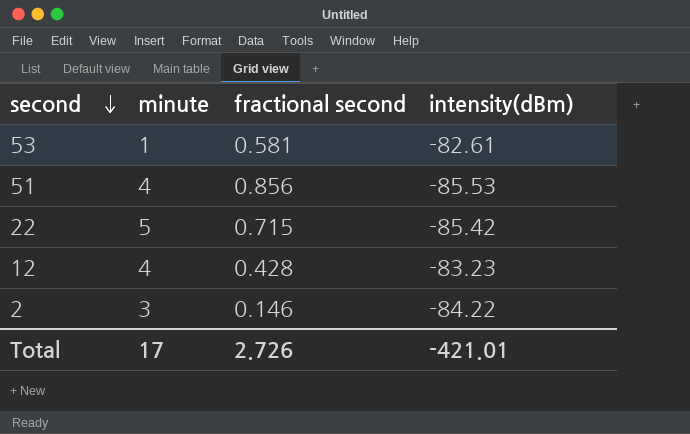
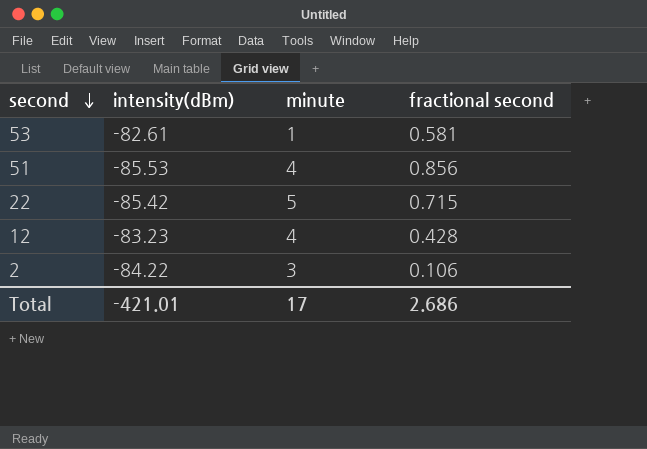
column intensity(dBm) | position: 4 -> 2
2 | fractional second: 0.146 -> 0.106
Total | fractional second: 2.726 -> 2.686

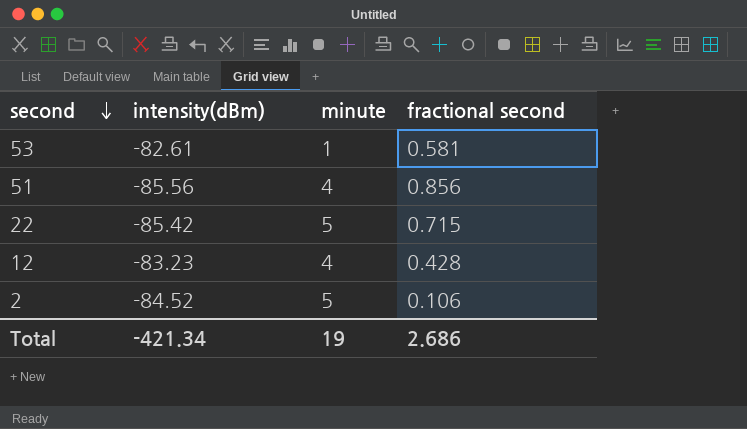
51 | intensity(dBm): -85.53 -> -85.56
2 | intensity(dBm): -84.22 -> -84.52
2 | minute: 3 -> 5
Total | intensity(dBm): -421.01 -> -421.34
Total | minute: 17 -> 19

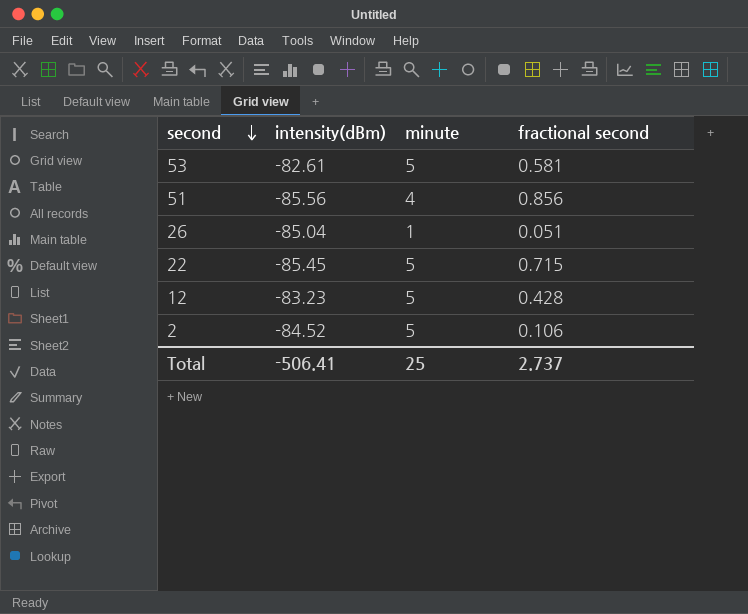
53 | minute: 1 -> 5
row 26: none -> -85.04 | 1 | 0.051
22 | intensity(dBm): -85.42 -> -85.45
12 | minute: 4 -> 5
Total | intensity(dBm): -421.34 -> -506.41
Total | minute: 19 -> 25
Total | fractional second: 2.686 -> 2.737

